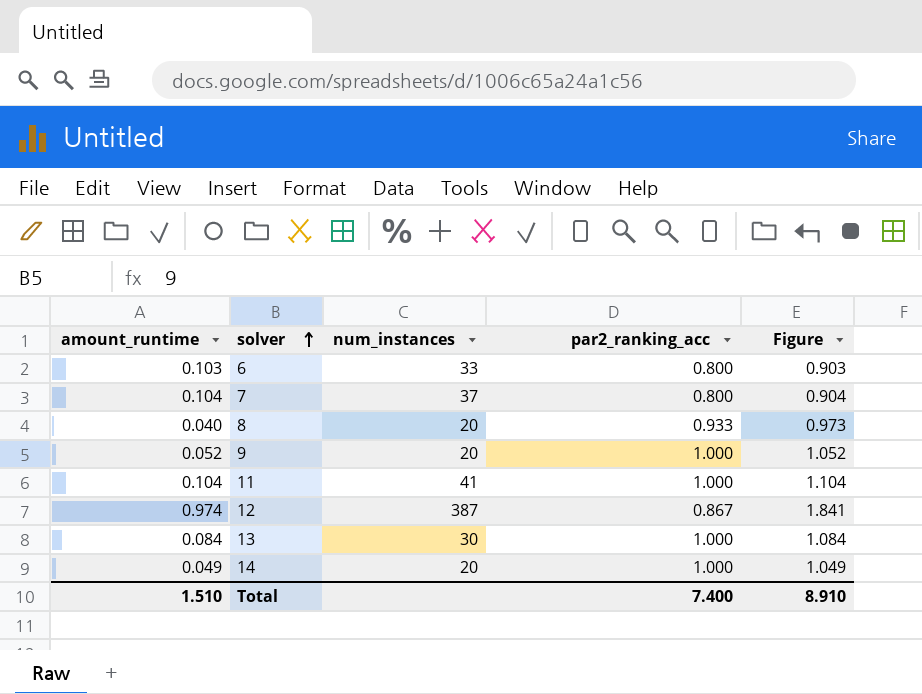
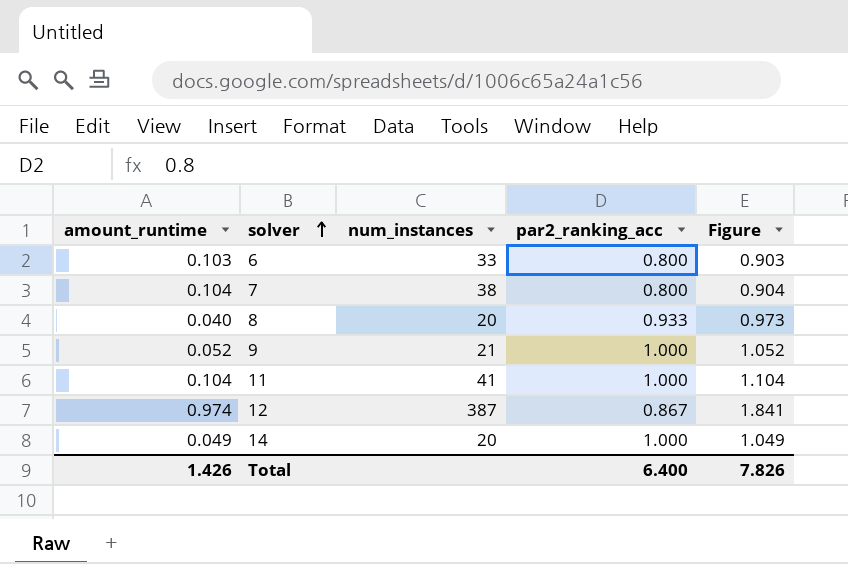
row 13: 0.084 | 30 | 1.000 | 1.084 -> none
7 | num_instances: 37 -> 38
9 | num_instances: 20 -> 21
Total | amount_runtime: 1.510 -> 1.426
Total | par2_ranking_acc: 7.400 -> 6.400
Total | Figure: 8.910 -> 7.826

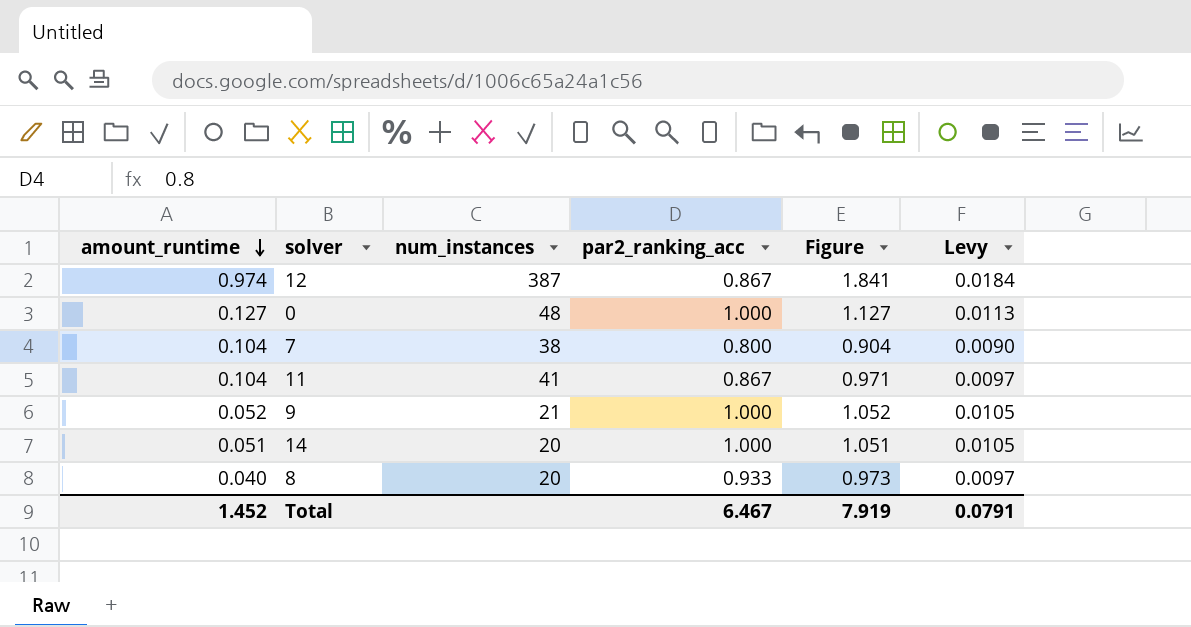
row order: solver ascending -> amount_runtime descending
column Levy | formula: none -> [Figure] * 0.01
row 6: 0.103 | 33 | 0.800 | 0.903 -> none
row 0: none -> 0.127 | 48 | 1.000 | 1.127 | 0.0113
11 | par2_ranking_acc: 1.000 -> 0.867
11 | Figure: 1.104 -> 0.971
14 | amount_runtime: 0.049 -> 0.051
14 | Figure: 1.049 -> 1.051
Total | amount_runtime: 1.426 -> 1.452
Total | par2_ranking_acc: 6.400 -> 6.467
Total | Figure: 7.826 -> 7.919

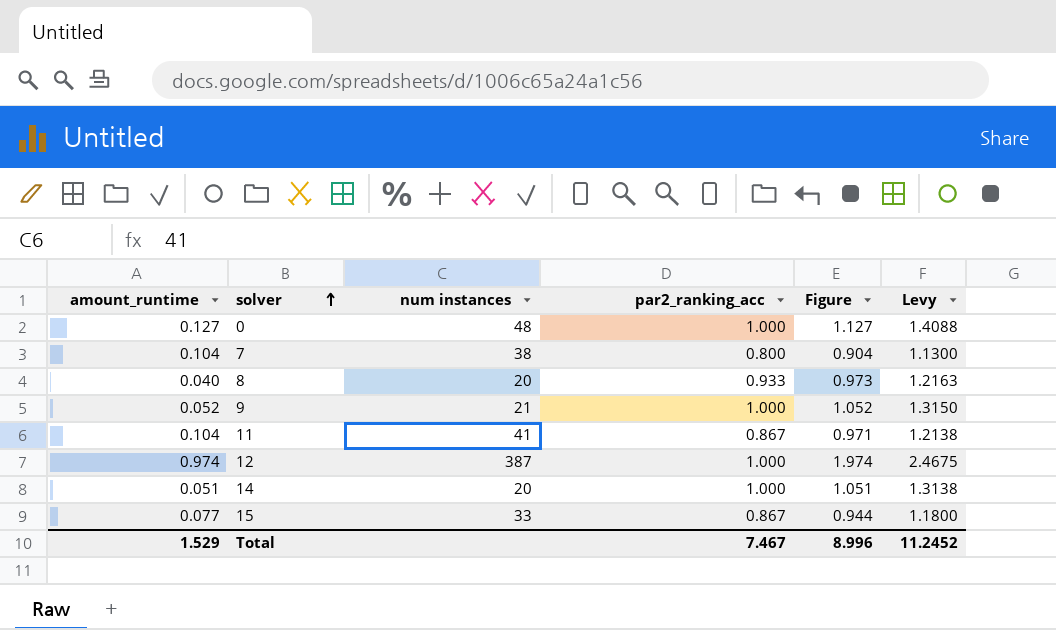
row order: amount_runtime descending -> solver ascending
column name: num_instances -> num instances
column Levy | formula: [Figure] * 0.01 -> [Figure] * 1.25
12 | par2_ranking_acc: 0.867 -> 1.000
12 | Figure: 1.841 -> 1.974
row 15: none -> 0.077 | 33 | 0.867 | 0.944 | 1.1800
Total | amount_runtime: 1.452 -> 1.529
Total | par2_ranking_acc: 6.467 -> 7.467
Total | Figure: 7.919 -> 8.996
Total | Levy: 0.0791 -> 11.2452

